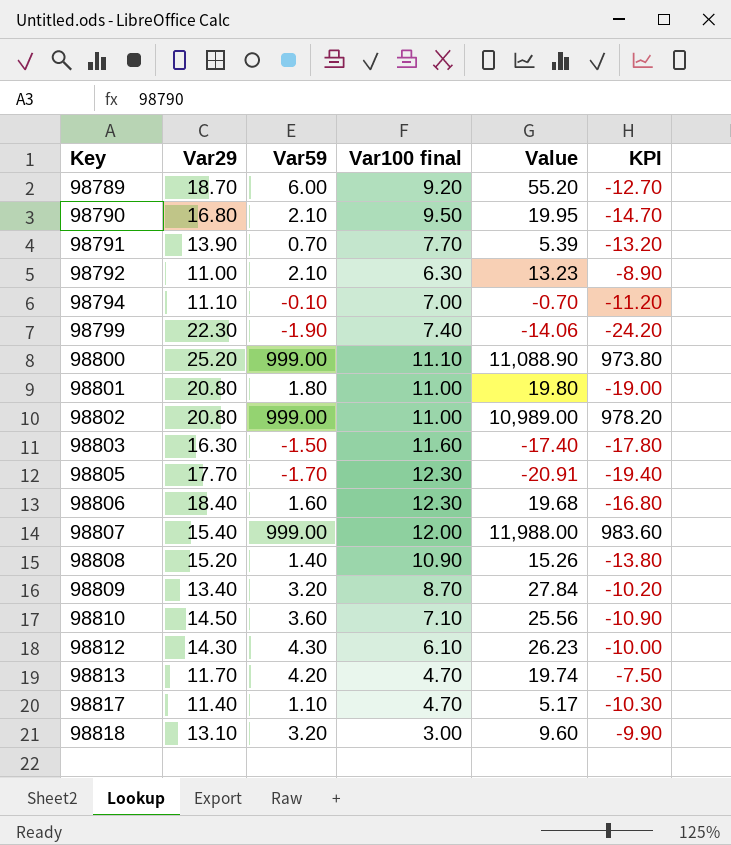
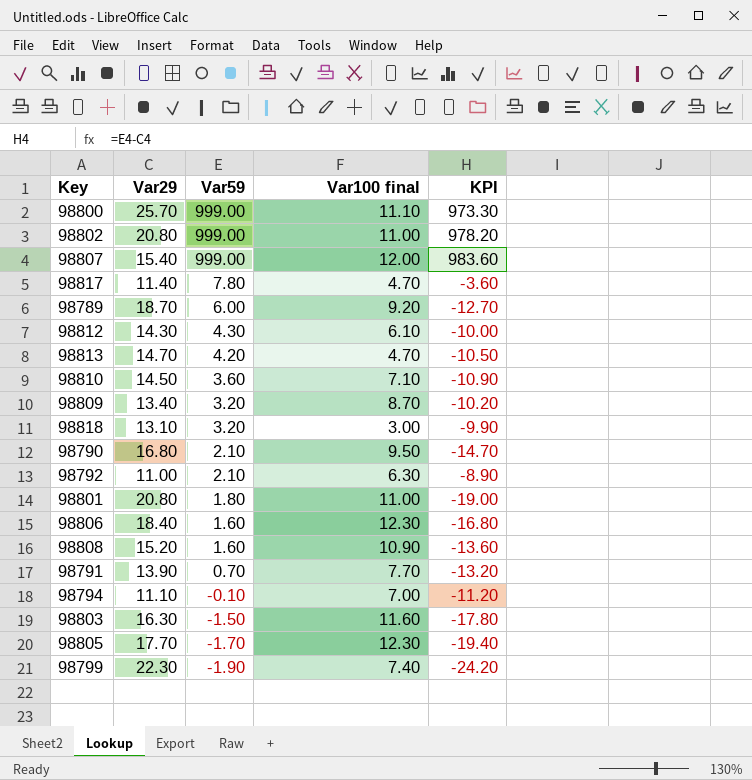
row order: Key ascending -> Var59 descending
column Value | formula: [Var59] * [Var100 final] -> none
98800 | Var29: 25.20 -> 25.70
98800 | KPI: 973.80 -> 973.30
98817 | Var59: 1.10 -> 7.80
98817 | KPI: -10.30 -> -3.60
98813 | Var29: 11.70 -> 14.70
98813 | KPI: -7.50 -> -10.50
98808 | Var59: 1.40 -> 1.60
98808 | KPI: -13.80 -> -13.60

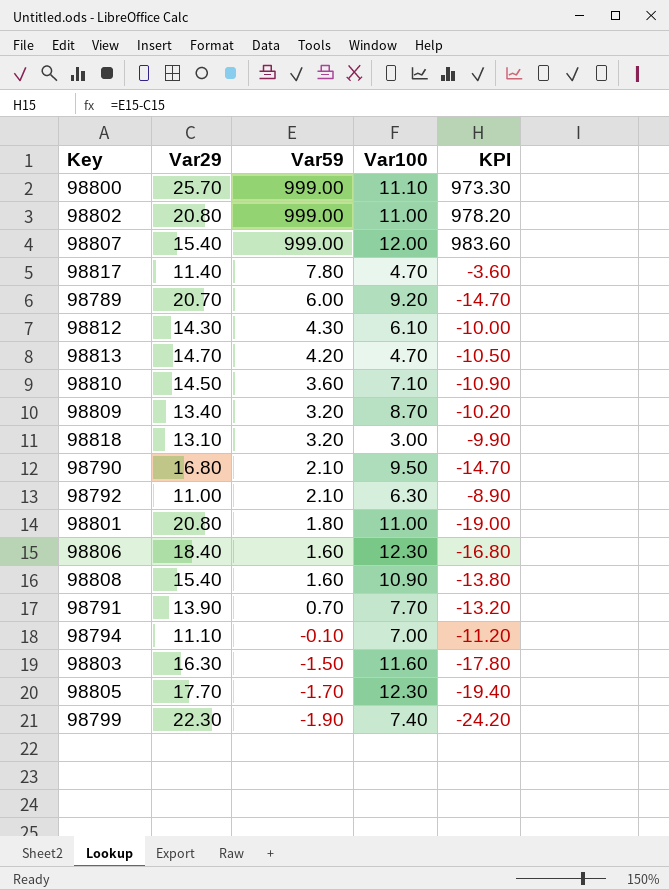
column name: Var100 final -> Var100
98789 | Var29: 18.70 -> 20.70
98789 | KPI: -12.70 -> -14.70
98808 | Var29: 15.20 -> 15.40
98808 | KPI: -13.60 -> -13.80

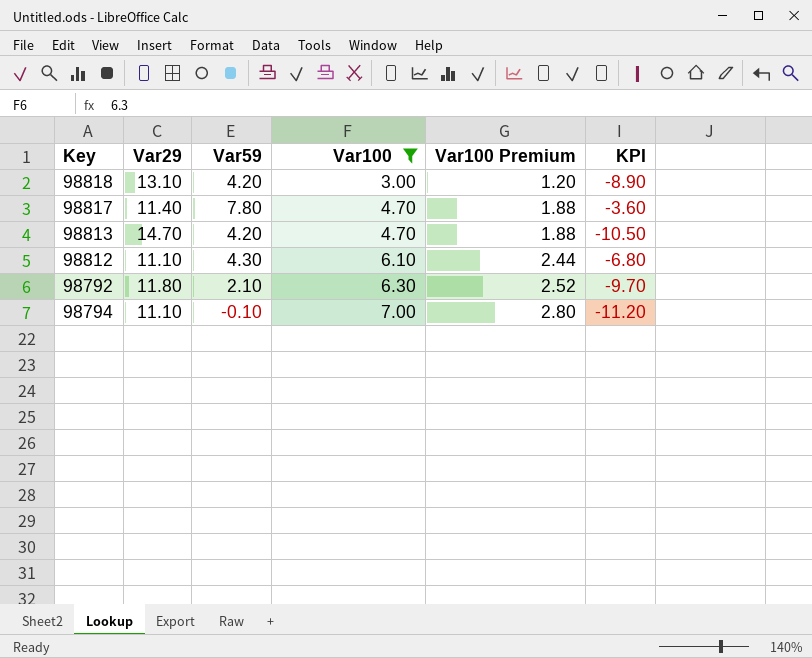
filter: none -> Var100 <= 7.00
row order: Var59 descending -> Var100 ascending
column Var100 Premium | formula: none -> [Var100] * 0.4
98818 | Var59: 3.20 -> 4.20
98818 | KPI: -9.90 -> -8.90
98812 | Var29: 14.30 -> 11.10
98812 | KPI: -10.00 -> -6.80
98792 | Var29: 11.00 -> 11.80
98792 | KPI: -8.90 -> -9.70

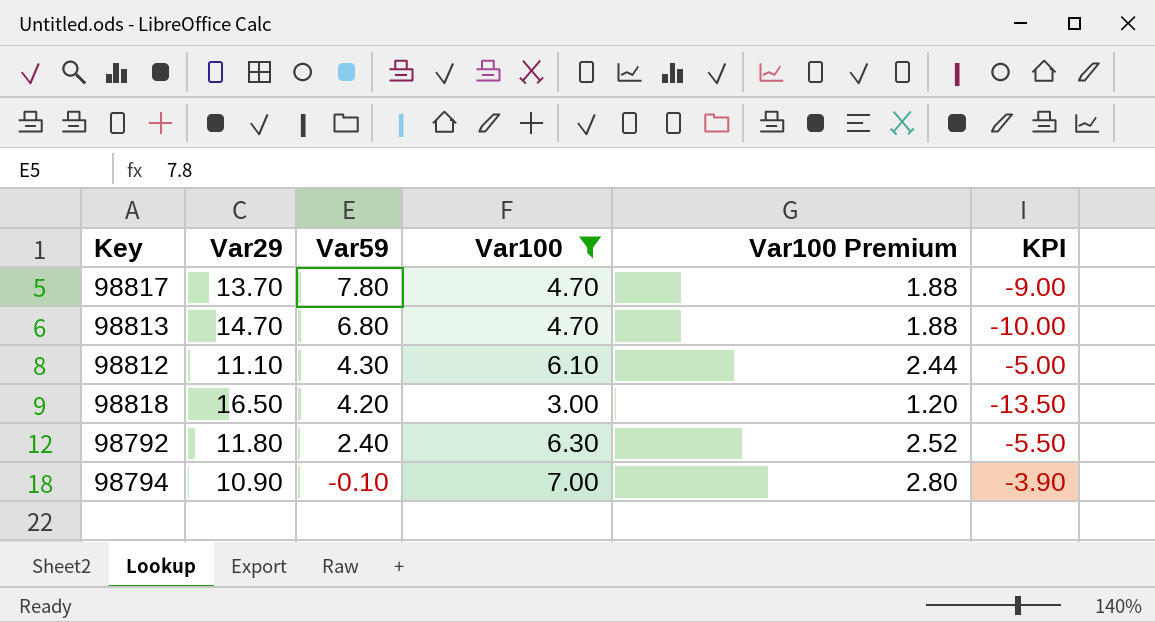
row order: Var100 ascending -> Var59 descending
column KPI | formula: [Var59] - [Var29] -> [Var100] - [Var29]
98817 | Var29: 11.40 -> 13.70
98813 | Var59: 4.20 -> 6.80
98818 | Var29: 13.10 -> 16.50
98792 | Var59: 2.10 -> 2.40
98794 | Var29: 11.10 -> 10.90

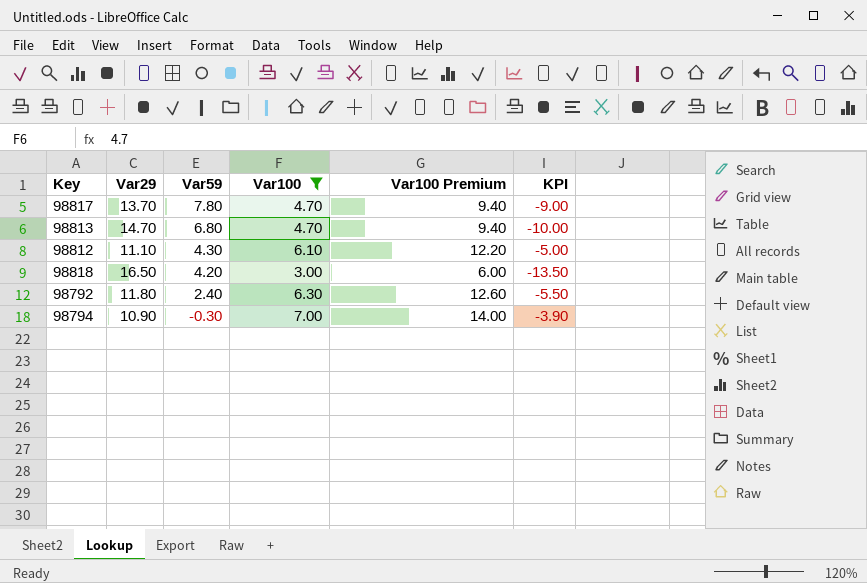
column Var100 Premium | formula: [Var100] * 0.4 -> [Var100] * 2
98794 | Var59: -0.10 -> -0.30

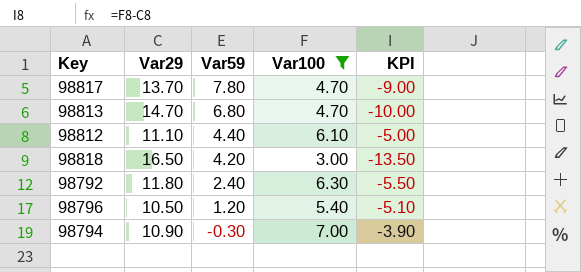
column Var100 Premium | formula: [Var100] * 2 -> none
98812 | Var59: 4.30 -> 4.40
row 98796: none -> 10.50 | 1.20 | 5.40 | -5.10

